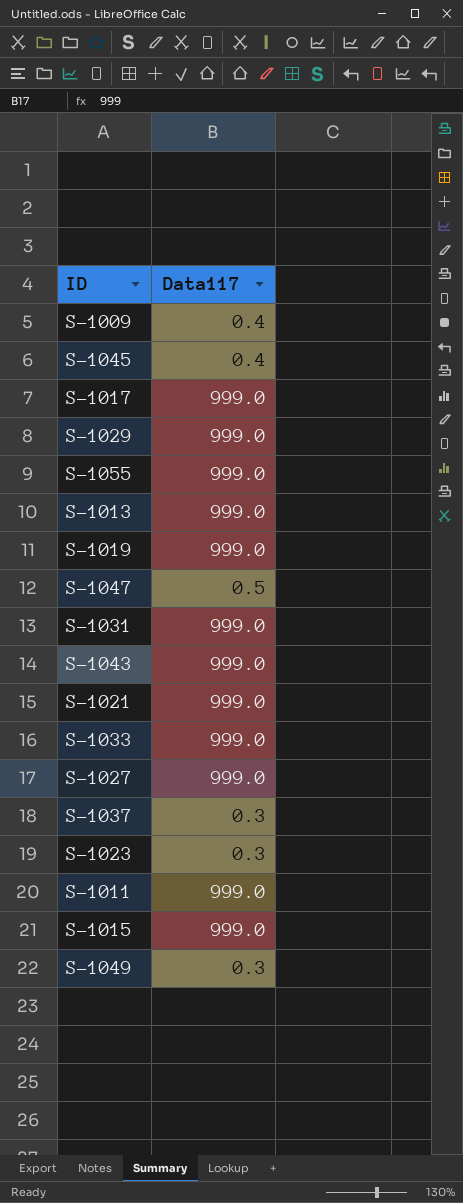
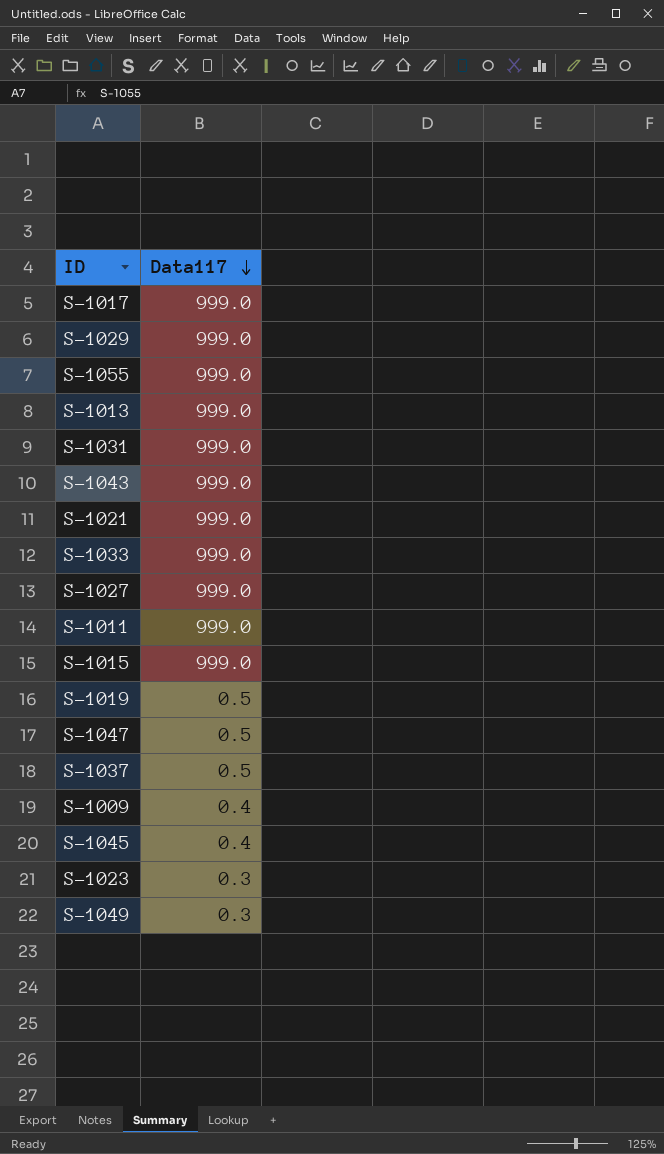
row order: none -> Data117 descending
S-1019 | Data117: 999.0 -> 0.5
S-1037 | Data117: 0.3 -> 0.5

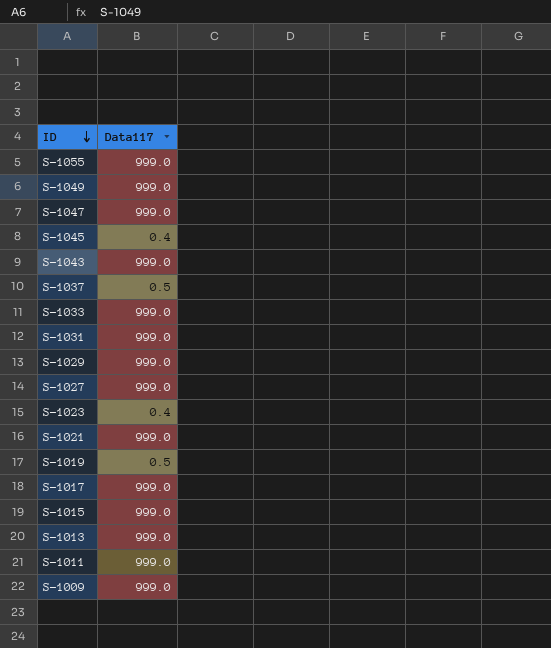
row order: Data117 descending -> ID descending
S-1049 | Data117: 0.3 -> 999.0
S-1047 | Data117: 0.5 -> 999.0
S-1023 | Data117: 0.3 -> 0.4
S-1009 | Data117: 0.4 -> 999.0

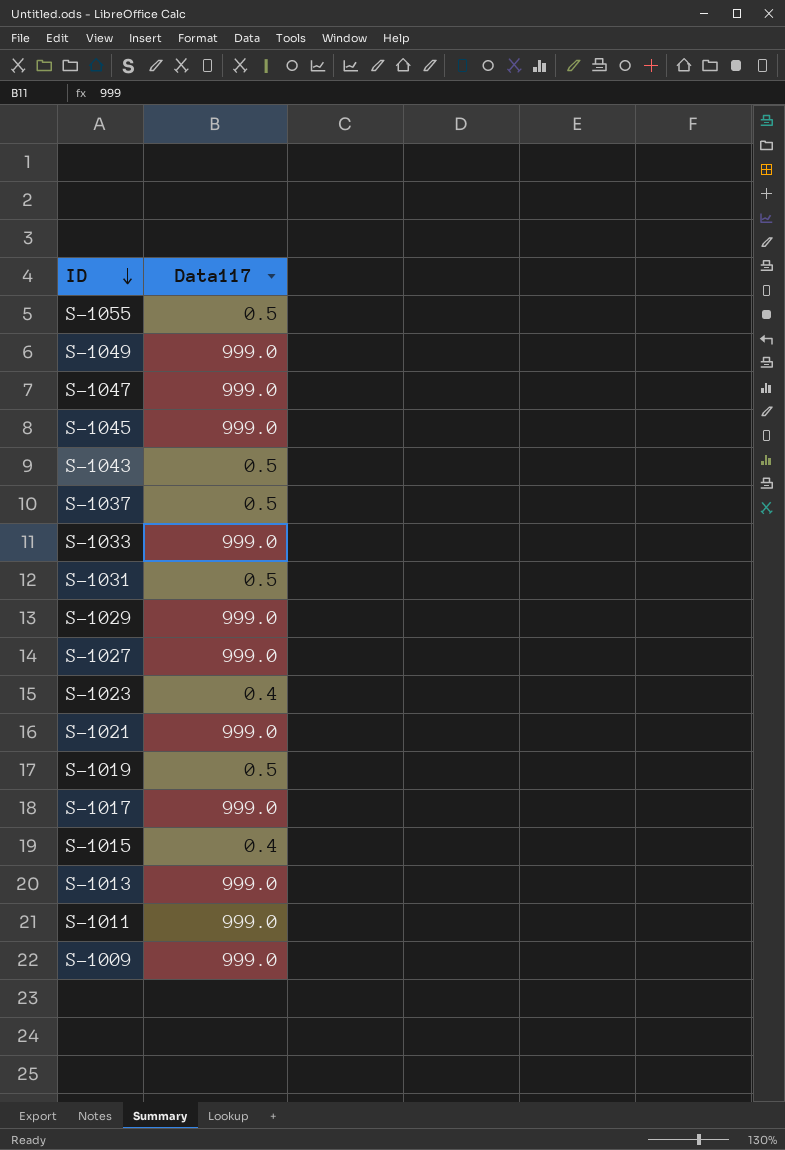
S-1055 | Data117: 999.0 -> 0.5
S-1045 | Data117: 0.4 -> 999.0
S-1043 | Data117: 999.0 -> 0.5
S-1031 | Data117: 999.0 -> 0.5
S-1015 | Data117: 999.0 -> 0.4

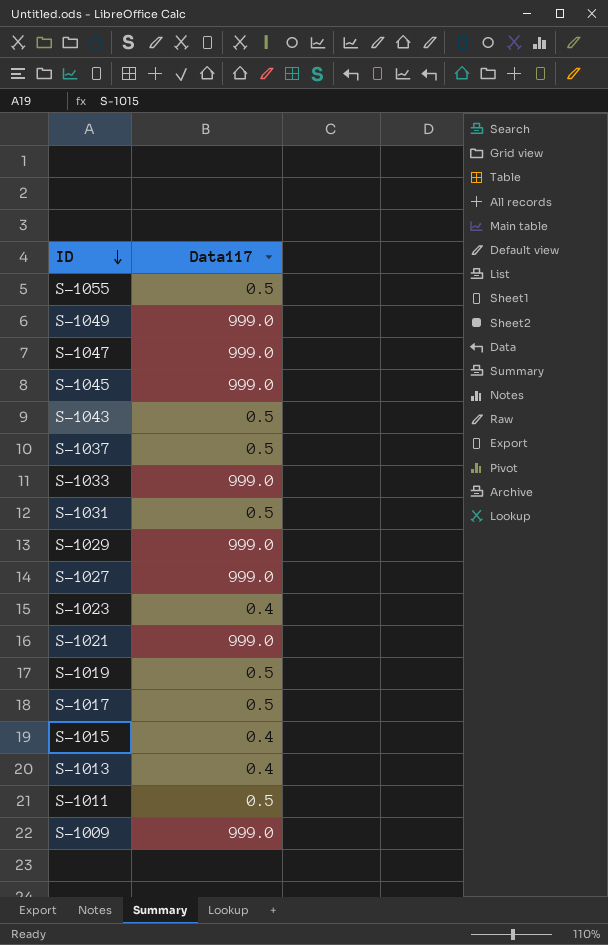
S-1017 | Data117: 999.0 -> 0.5
S-1013 | Data117: 999.0 -> 0.4
S-1011 | Data117: 999.0 -> 0.5

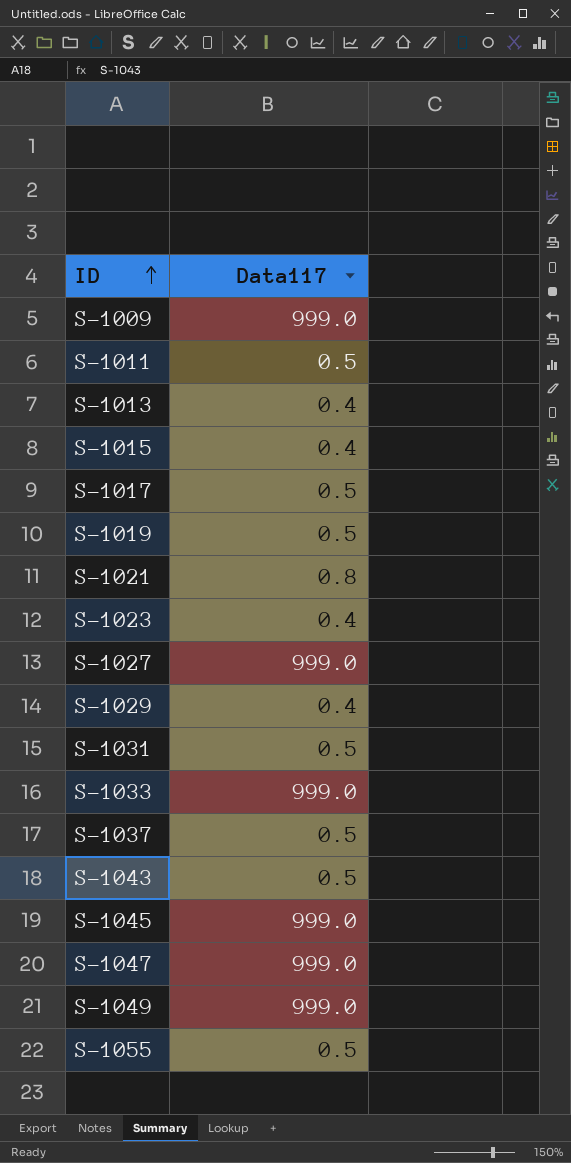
row order: ID descending -> ID ascending
S-1021 | Data117: 999.0 -> 0.8
S-1029 | Data117: 999.0 -> 0.4

